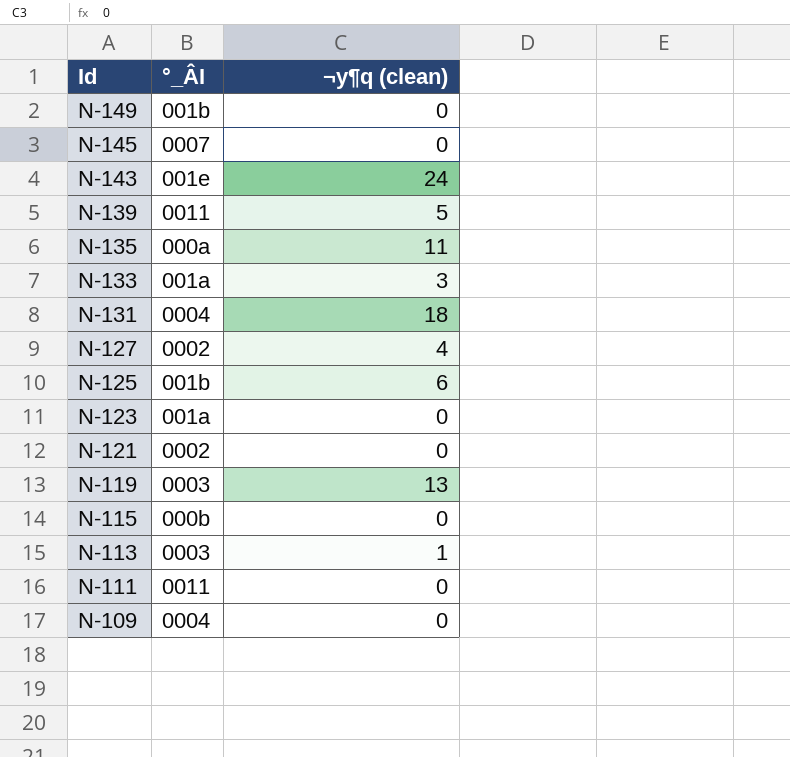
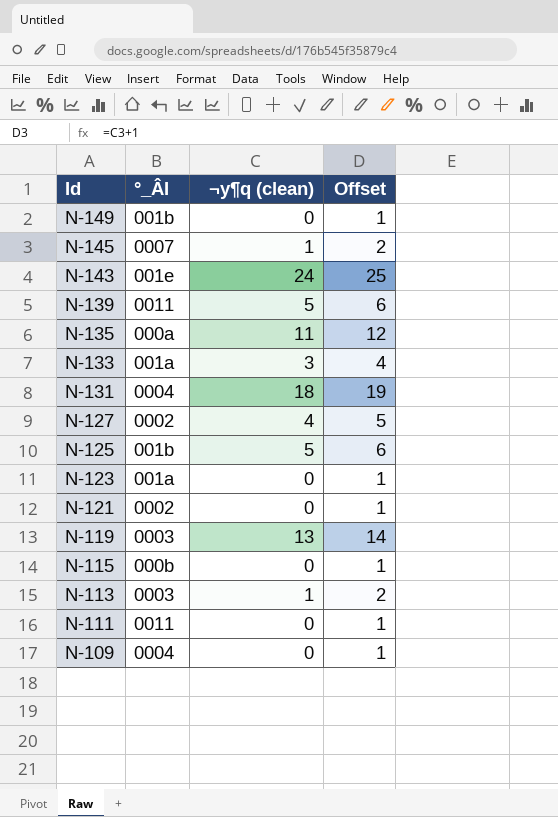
column Offset | formula: none -> [¬y¶q (clean)] + 1
N-145 | ¬y¶q (clean): 0 -> 1
N-125 | ¬y¶q (clean): 6 -> 5

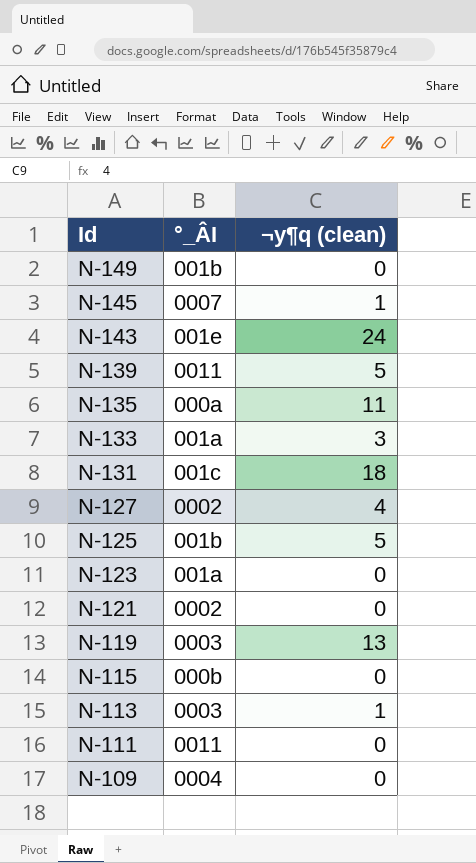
column Offset | formula: [¬y¶q (clean)] + 1 -> none
N-131 | °_ÂI: 0004 -> 001c

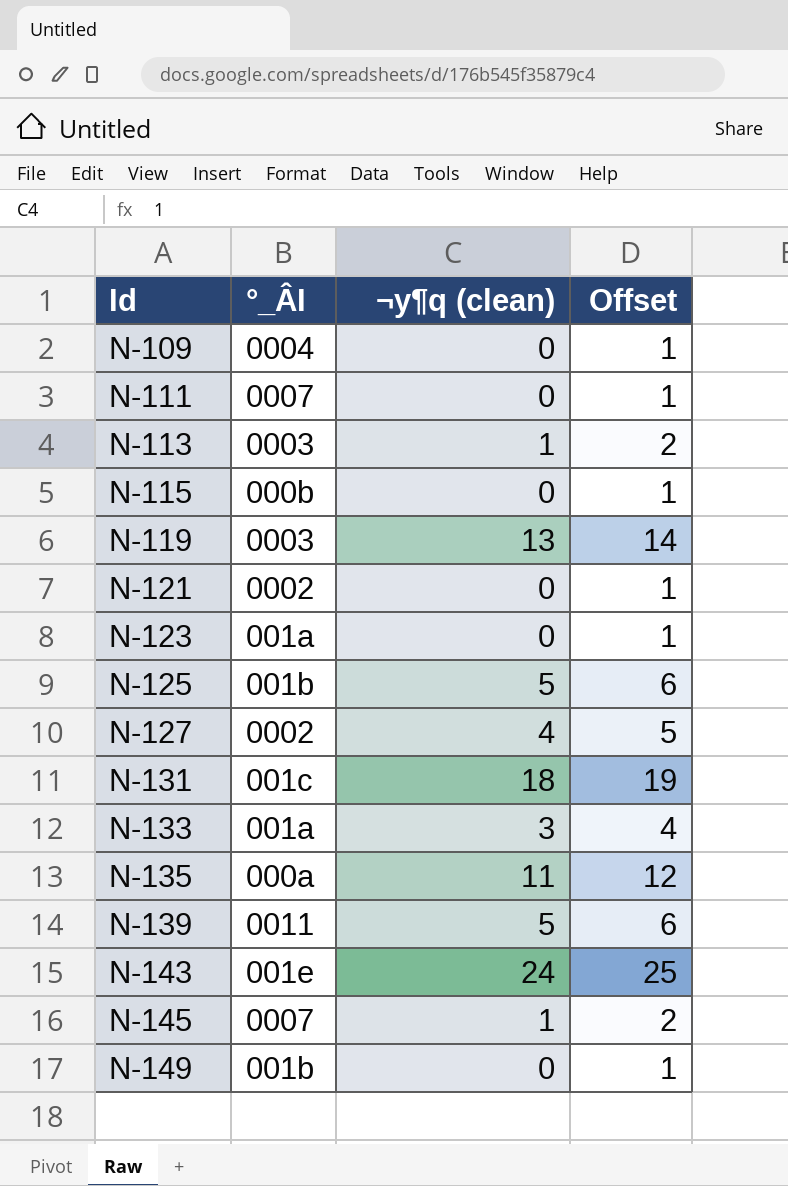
row order: Id descending -> Id ascending
column Offset | formula: none -> [¬y¶q (clean)] + 1
N-111 | °_ÂI: 0011 -> 0007

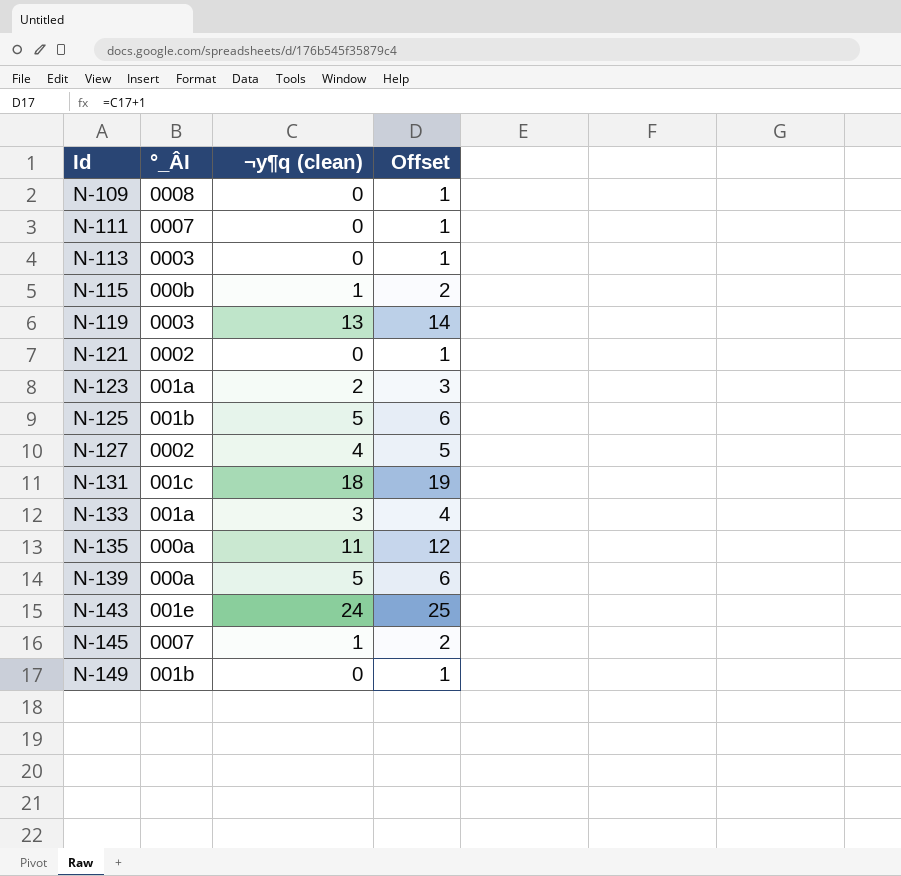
N-109 | °_ÂI: 0004 -> 0008
N-113 | ¬y¶q (clean): 1 -> 0
N-113 | Offset: 2 -> 1
N-115 | ¬y¶q (clean): 0 -> 1
N-115 | Offset: 1 -> 2
N-123 | ¬y¶q (clean): 0 -> 2
N-123 | Offset: 1 -> 3
N-139 | °_ÂI: 0011 -> 000a

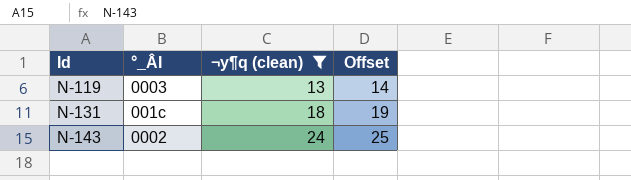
filter: none -> ¬y¶q (clean) >= 13
N-143 | °_ÂI: 001e -> 0002

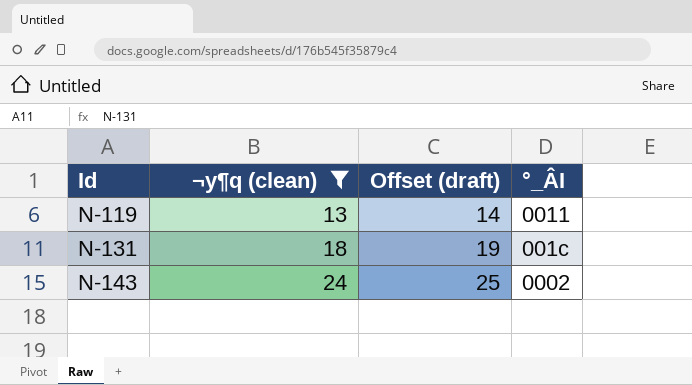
column name: Offset -> Offset (draft)
column °_ÂI | position: 2 -> 4
N-119 | °_ÂI: 0003 -> 0011

